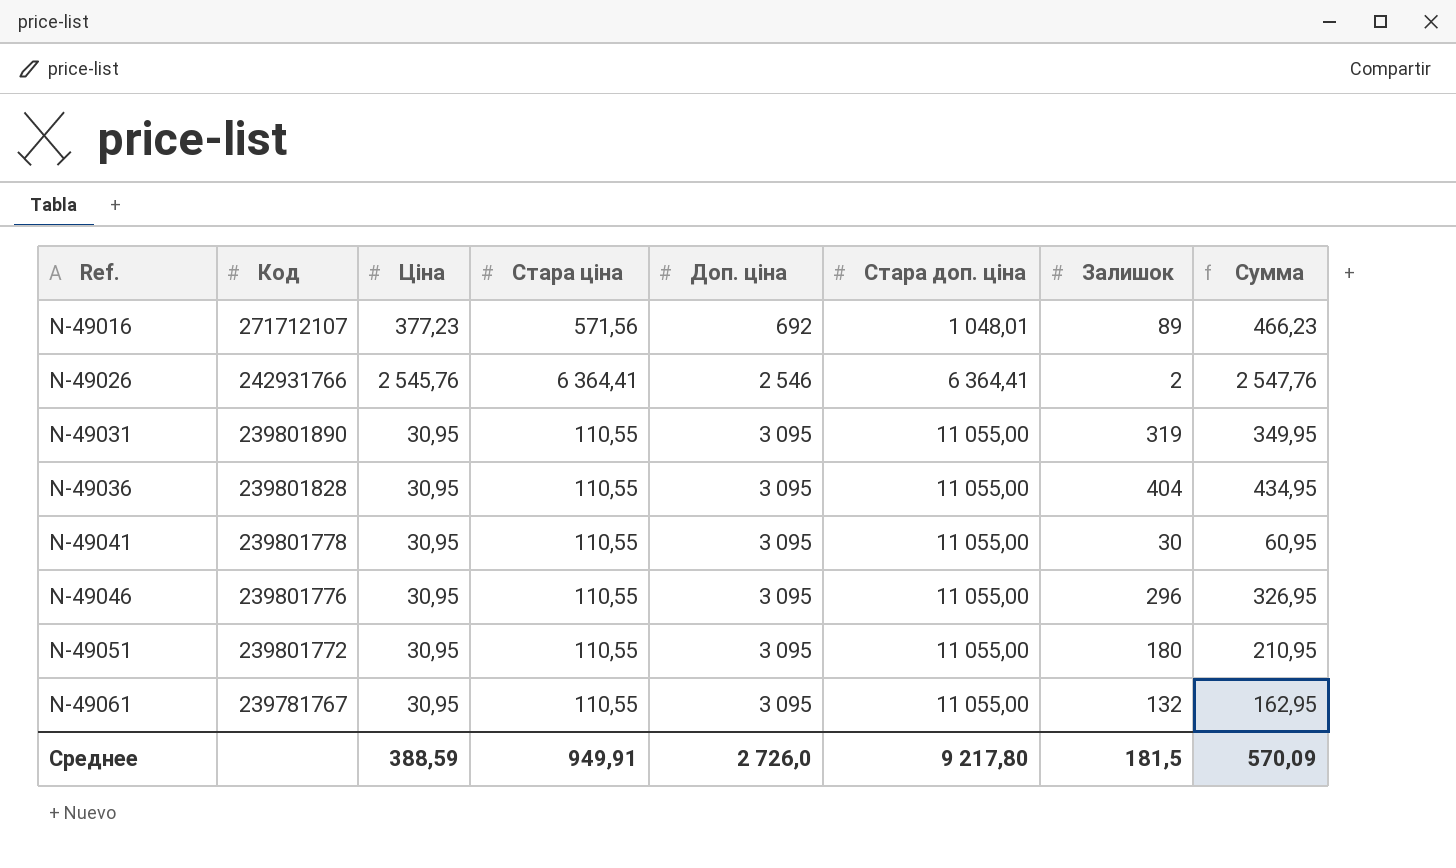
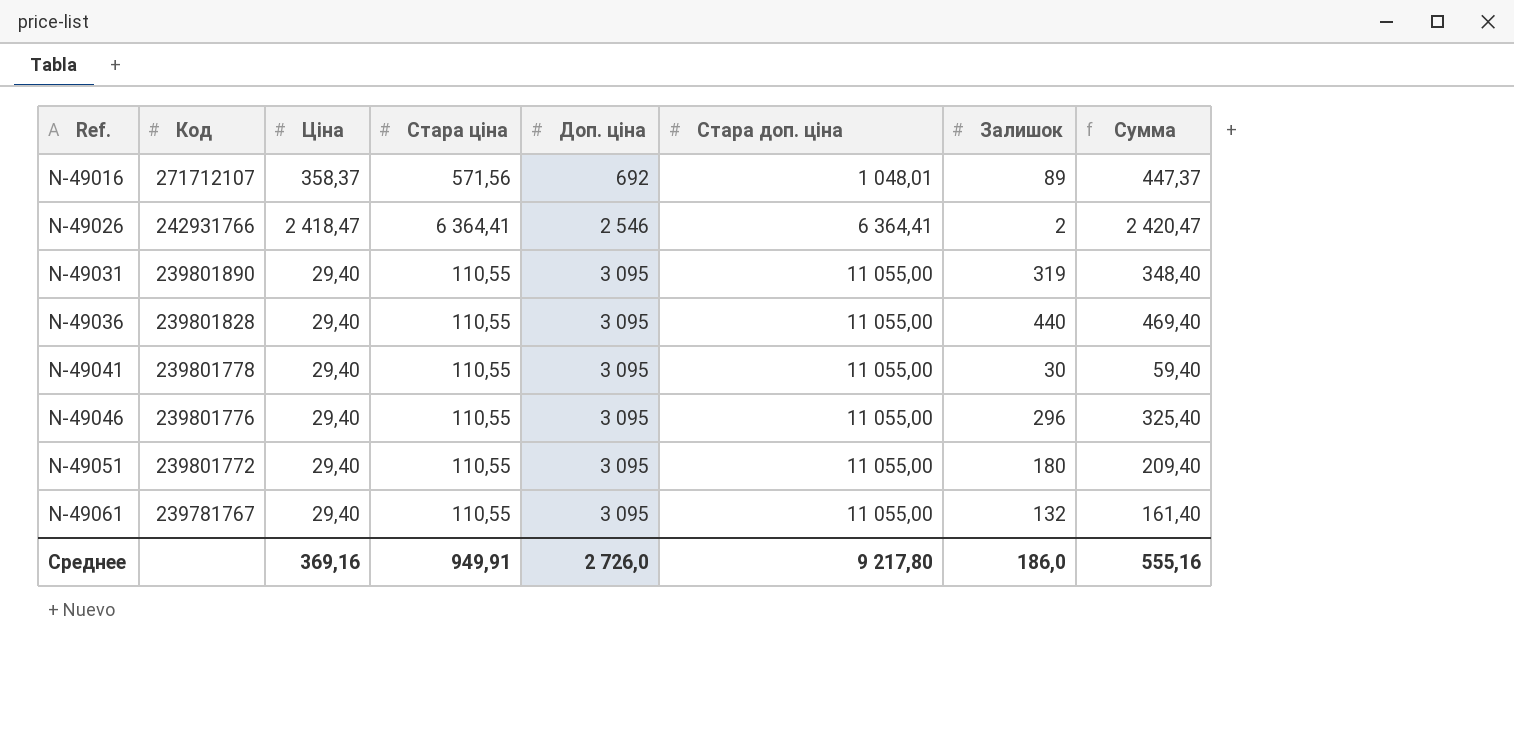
N-49016 | Ціна: 377,23 -> 358,37
N-49016 | Сумма: 466,23 -> 447,37
N-49026 | Ціна: 2 545,76 -> 2 418,47
N-49026 | Сумма: 2 547,76 -> 2 420,47
N-49031 | Ціна: 30,95 -> 29,40
N-49031 | Сумма: 349,95 -> 348,40
N-49036 | Ціна: 30,95 -> 29,40
N-49036 | Залишок: 404 -> 440
N-49036 | Сумма: 434,95 -> 469,40
N-49041 | Ціна: 30,95 -> 29,40
N-49041 | Сумма: 60,95 -> 59,40
N-49046 | Ціна: 30,95 -> 29,40
N-49046 | Сумма: 326,95 -> 325,40
N-49051 | Ціна: 30,95 -> 29,40
N-49051 | Сумма: 210,95 -> 209,40
N-49061 | Ціна: 30,95 -> 29,40
N-49061 | Сумма: 162,95 -> 161,40
Среднее | Ціна: 388,59 -> 369,16
Среднее | Залишок: 181,5 -> 186,0
Среднее | Сумма: 570,09 -> 555,16

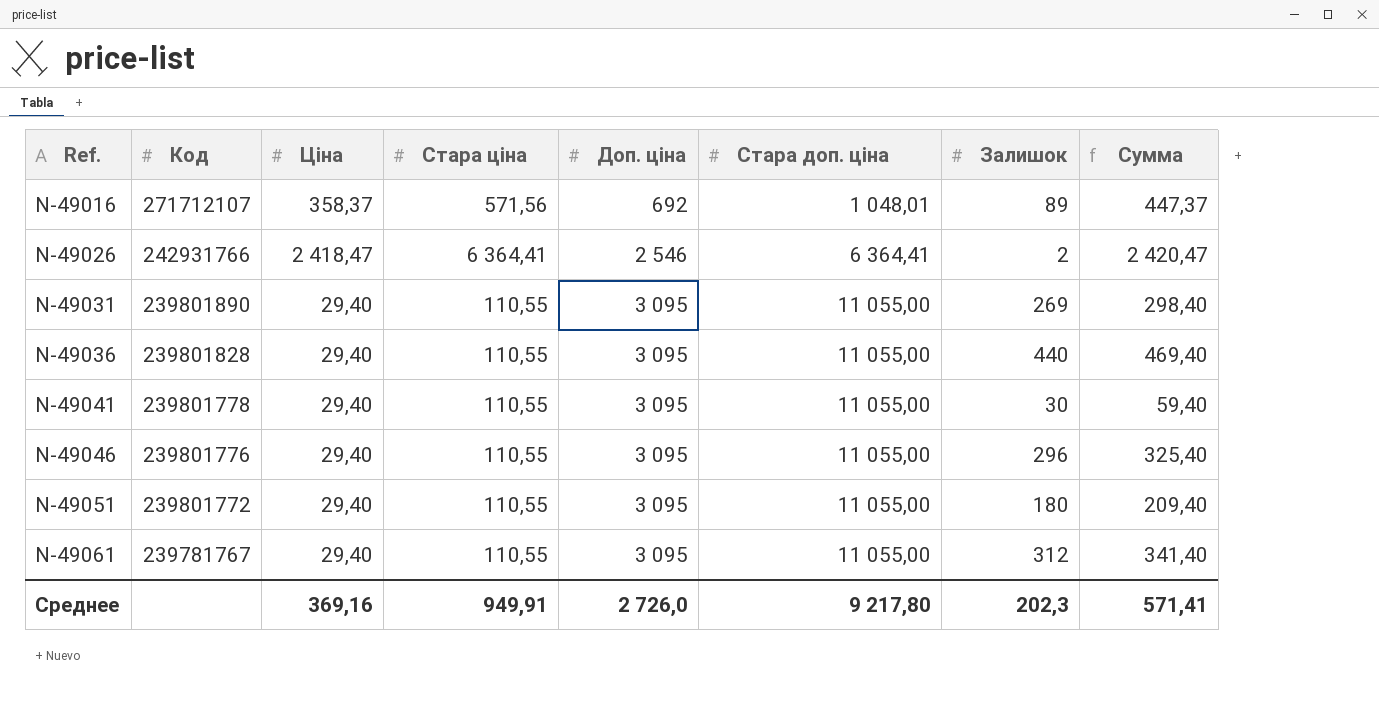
N-49031 | Залишок: 319 -> 269
N-49031 | Сумма: 348,40 -> 298,40
N-49061 | Залишок: 132 -> 312
N-49061 | Сумма: 161,40 -> 341,40
Среднее | Залишок: 186,0 -> 202,3
Среднее | Сумма: 555,16 -> 571,41

